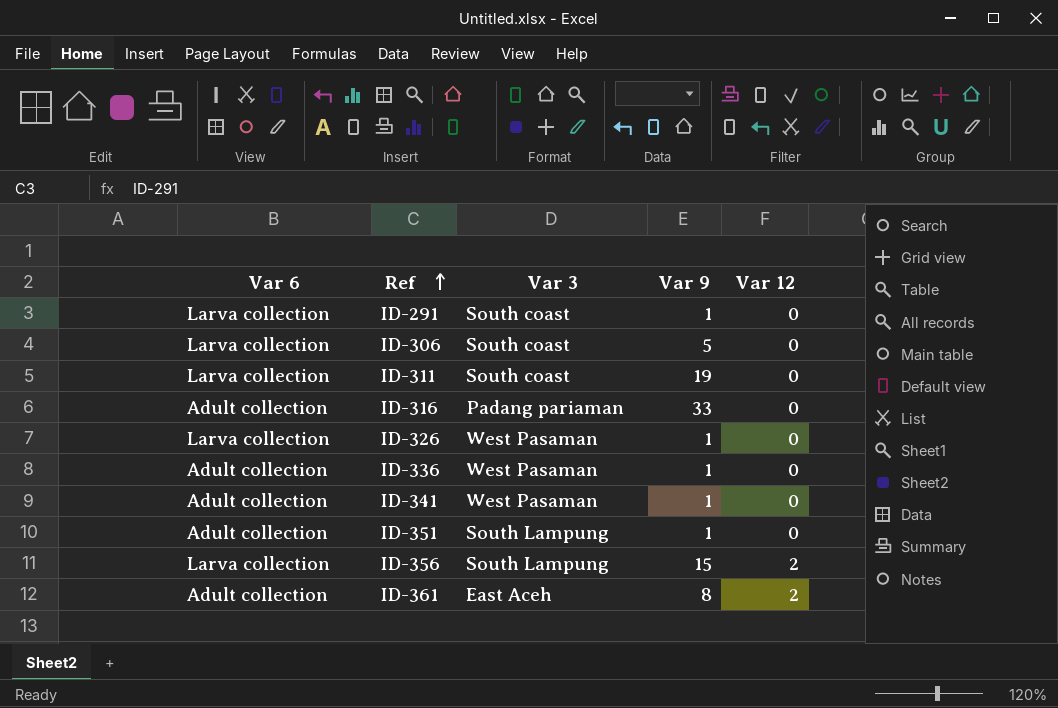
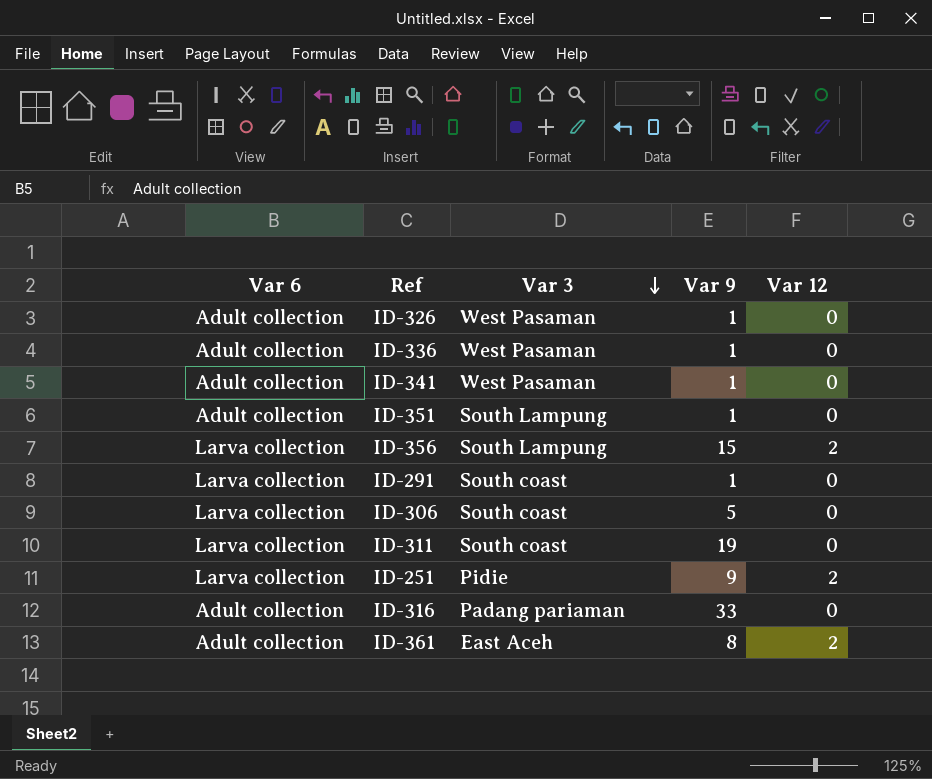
row order: Ref ascending -> Var 3 descending
ID-326 | Var 6: Larva collection -> Adult collection
row ID-251: none -> Larva collection | Pidie | 9 | 2

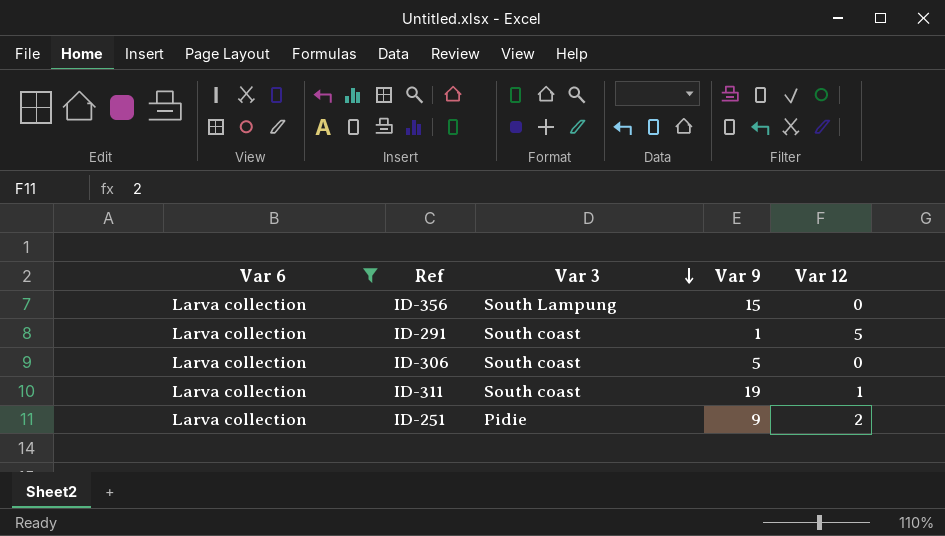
filter: none -> Var 6 = Larva collection
ID-356 | Var 12: 2 -> 0
ID-291 | Var 12: 0 -> 5
ID-311 | Var 12: 0 -> 1

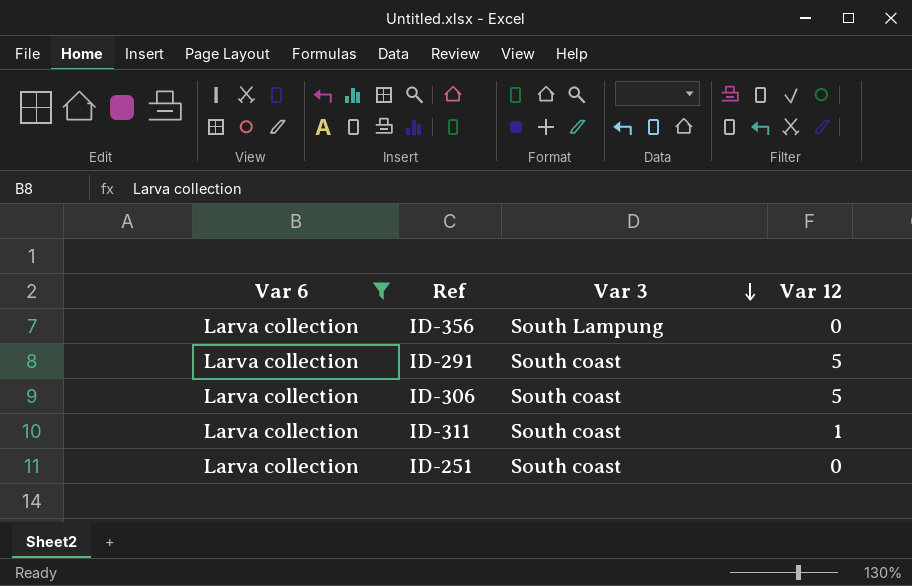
column Var 9 | position: 4 -> none
ID-306 | Var 12: 0 -> 5
ID-251 | Var 3: Pidie -> South coast
ID-251 | Var 12: 2 -> 0

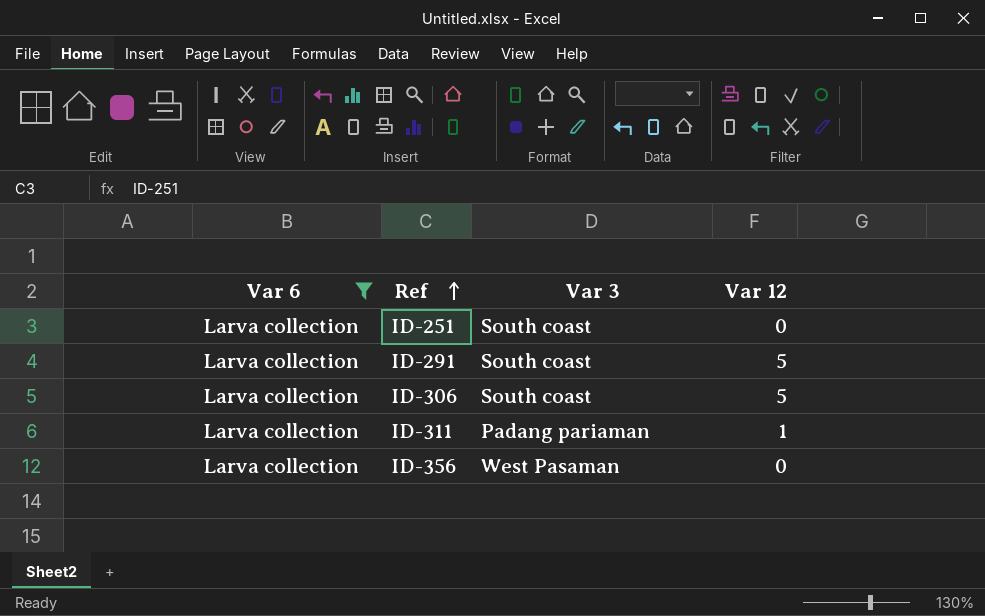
row order: Var 3 descending -> Ref ascending
ID-311 | Var 3: South coast -> Padang pariaman
ID-356 | Var 3: South Lampung -> West Pasaman

